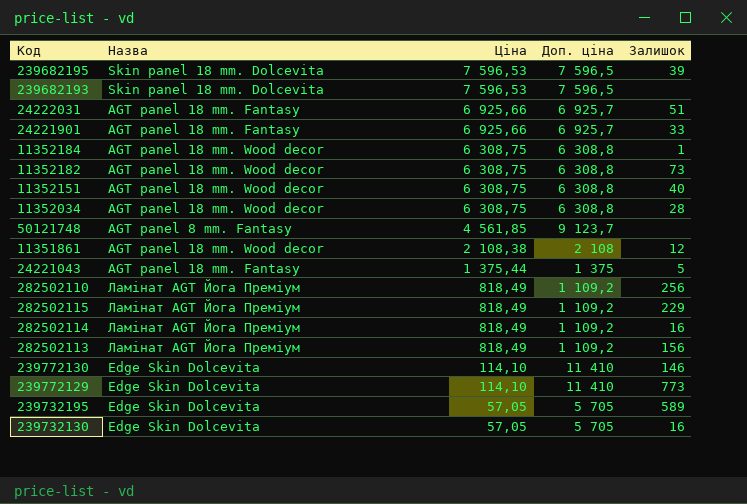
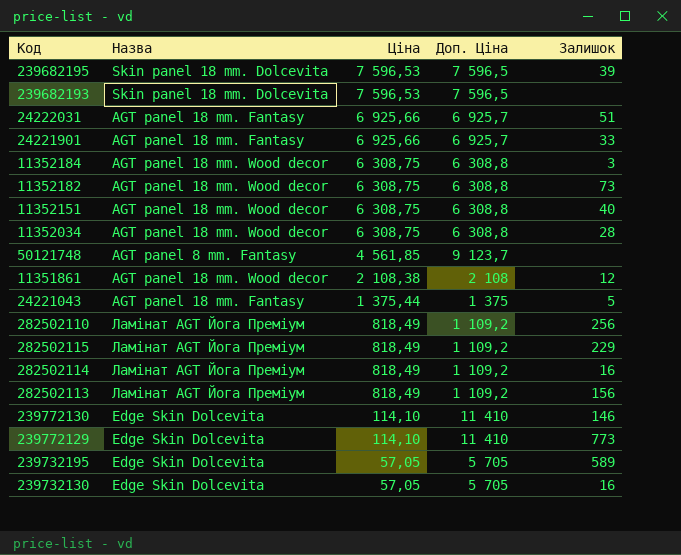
column name: Доп. ціна -> Доп. Ціна
11352184 | Залишок: 1 -> 3

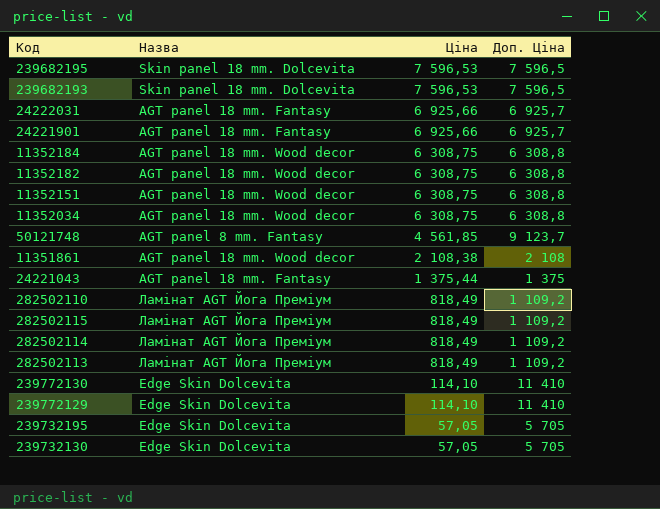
column Залишок | position: 5 -> none

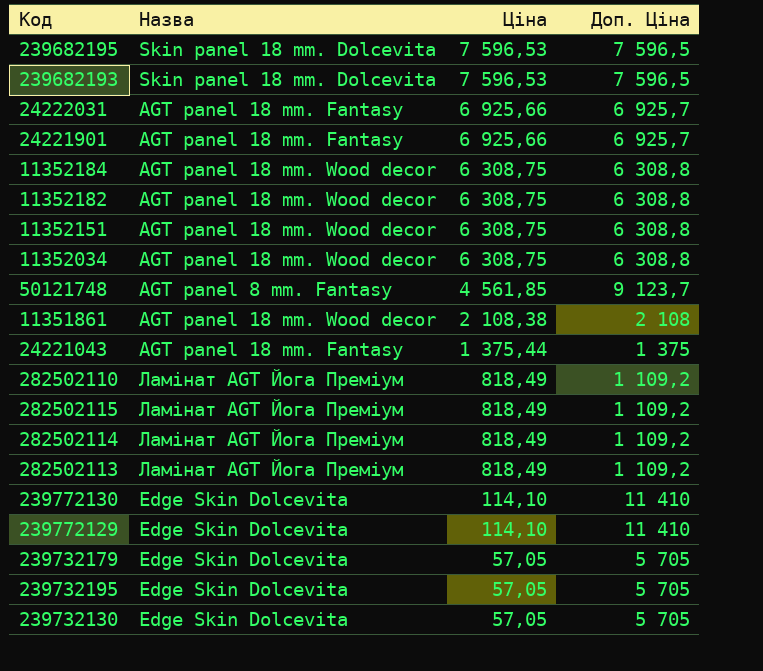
row 239732179: none -> Edge Skin Dolcevita | 57,05 | 5 705

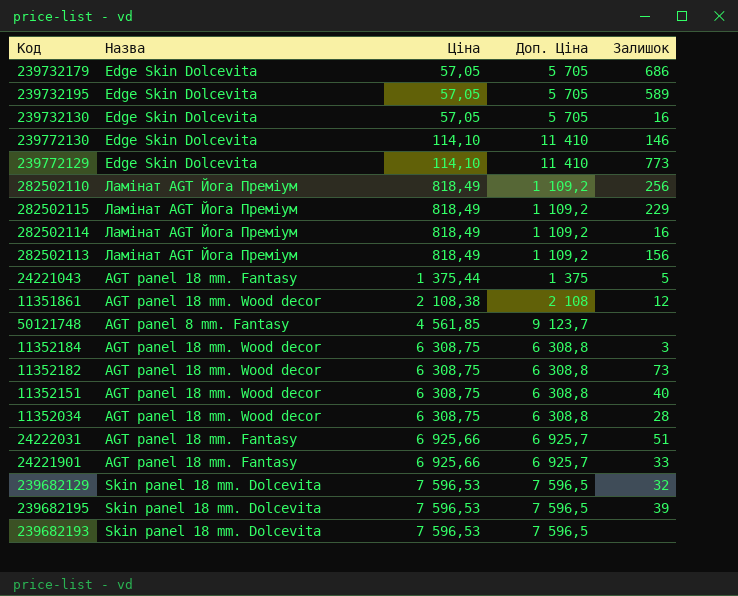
row order: Ціна descending -> Ціна ascending
column Залишок | position: none -> 5
row 239682129: none -> Skin panel 18 mm. Dolcevita | 7 596,53 | 7 596,5 | 32

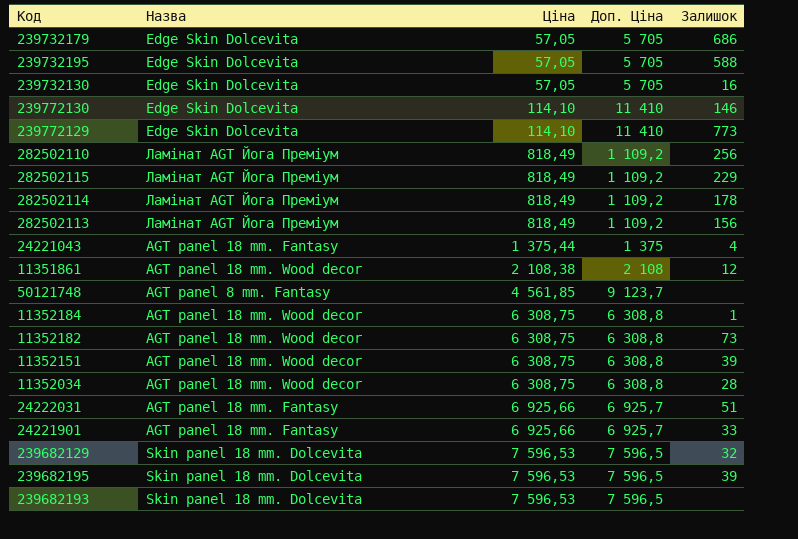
239732195 | Залишок: 589 -> 588
282502114 | Залишок: 16 -> 178
24221043 | Залишок: 5 -> 4
11352184 | Залишок: 3 -> 1
11352151 | Залишок: 40 -> 39

